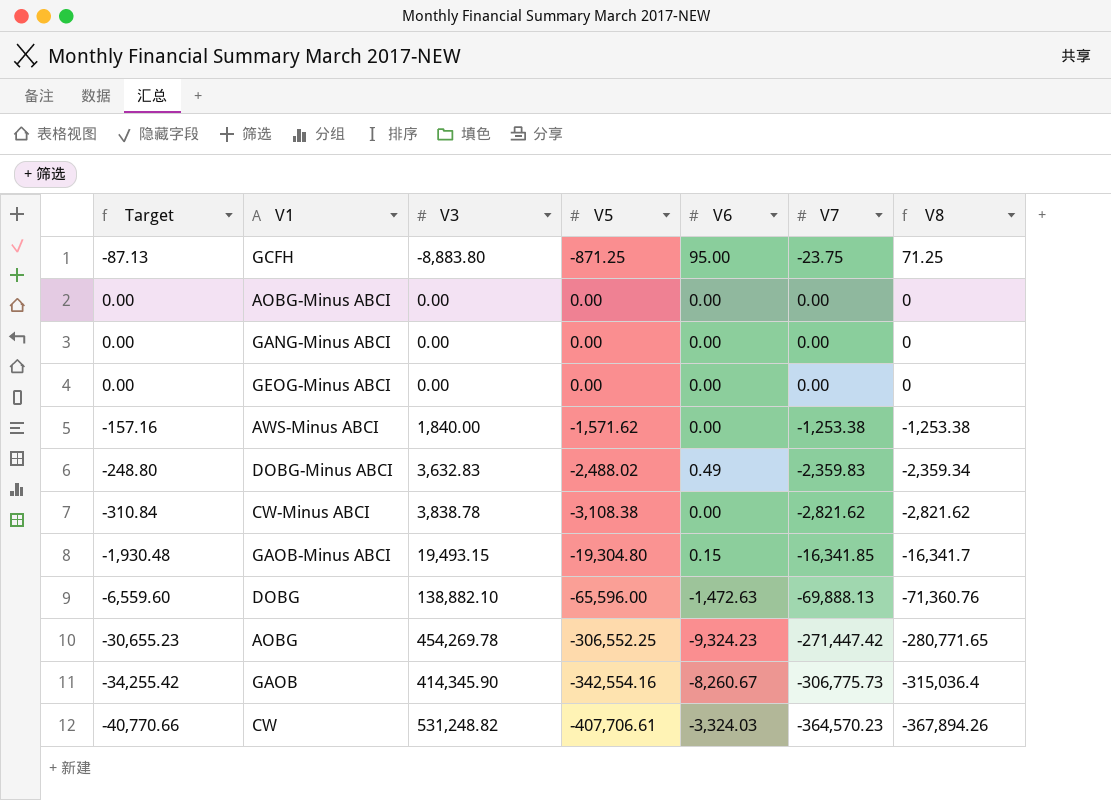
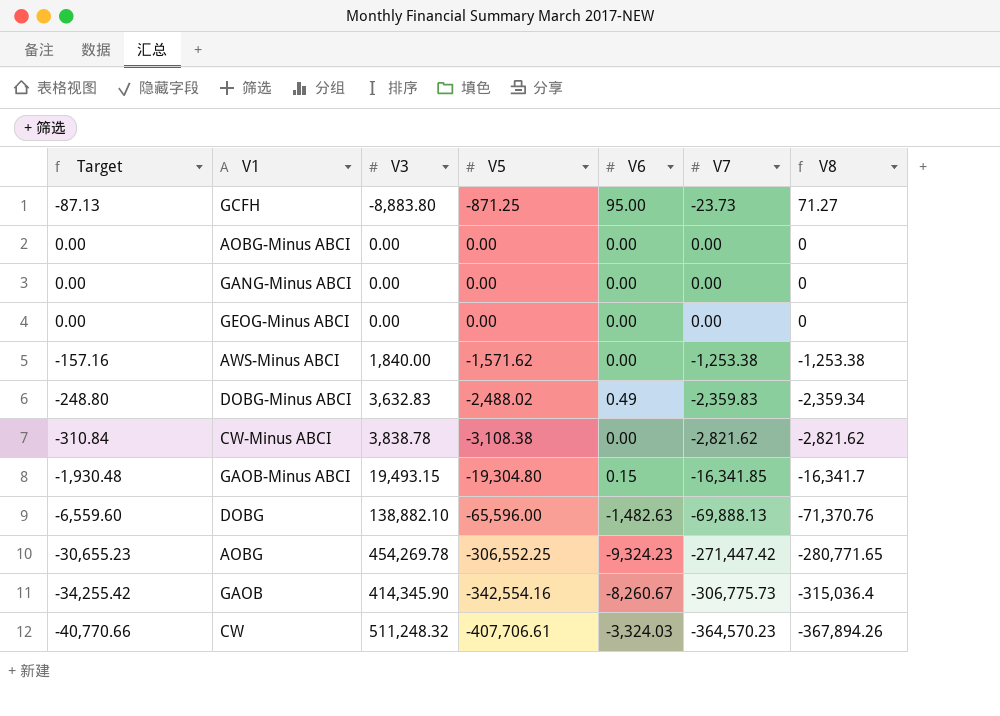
GCFH | V7: -23.75 -> -23.73
GCFH | V8: 71.25 -> 71.27
DOBG | V6: -1,472.63 -> -1,482.63
DOBG | V8: -71,360.76 -> -71,370.76
CW | V3: 531,248.82 -> 511,248.32

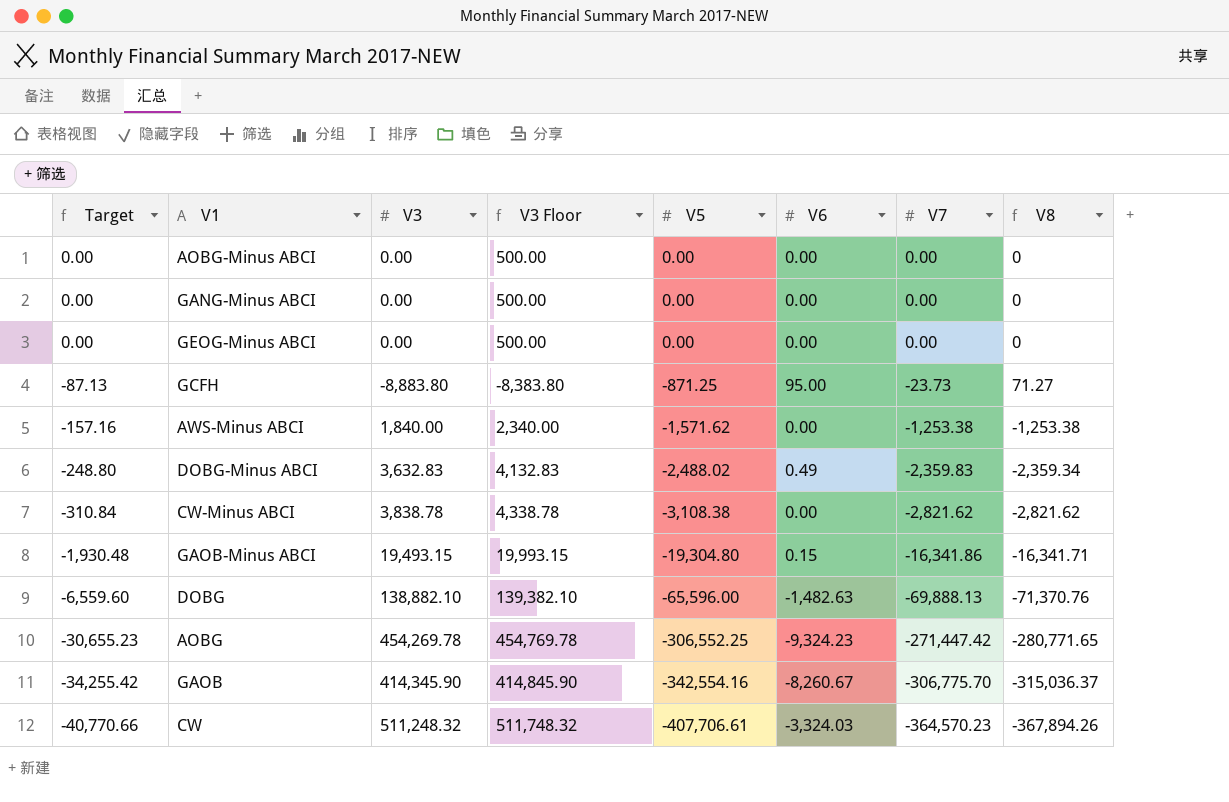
row order: V8 descending -> Target descending
column V3 Floor | formula: none -> [V3] + 500
GAOB-Minus ABCI | V7: -16,341.85 -> -16,341.86
GAOB-Minus ABCI | V8: -16,341.7 -> -16,341.71
GAOB | V7: -306,775.73 -> -306,775.70
GAOB | V8: -315,036.4 -> -315,036.37

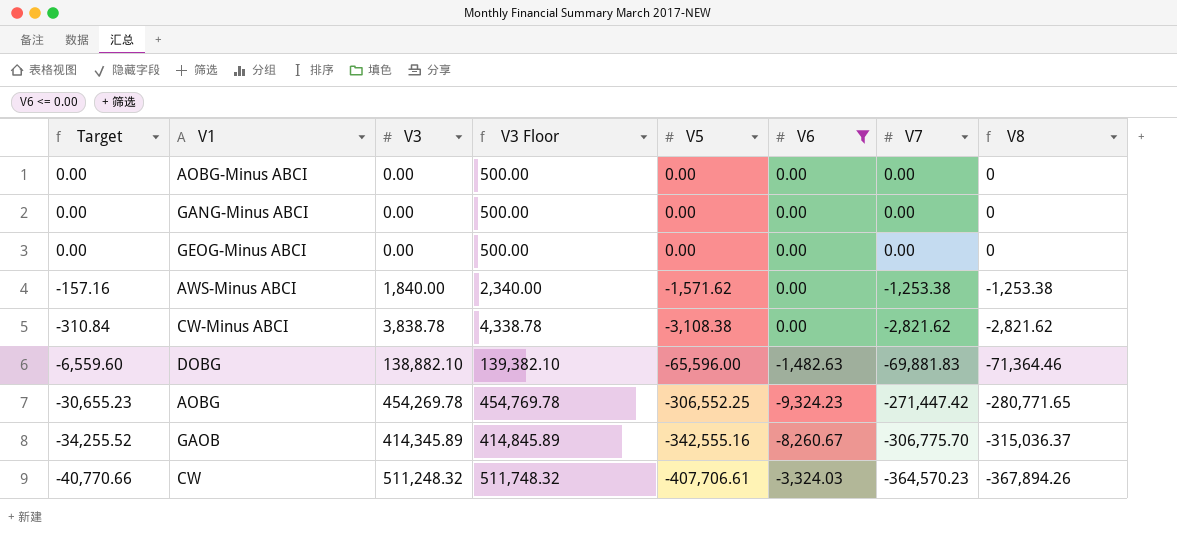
filter: none -> V6 <= 0.00
DOBG | V7: -69,888.13 -> -69,881.83
DOBG | V8: -71,370.76 -> -71,364.46
GAOB | Target: -34,255.42 -> -34,255.52
GAOB | V3: 414,345.90 -> 414,345.89
GAOB | V3 Floor: 414,845.90 -> 414,845.89
GAOB | V5: -342,554.16 -> -342,555.16

